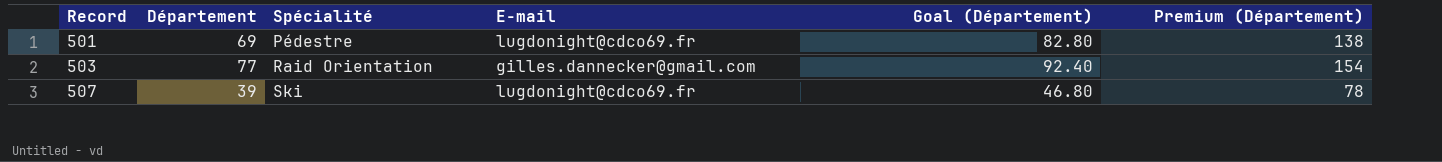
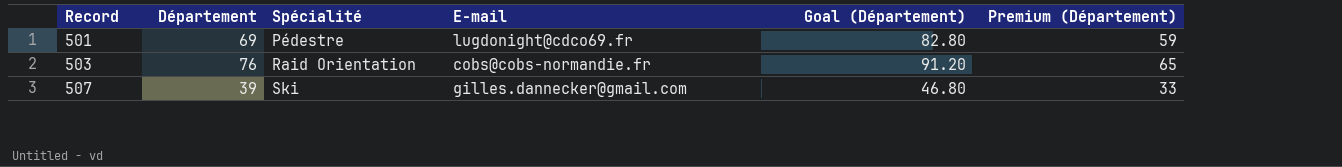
column Premium (Département) | formula: [Département] * 2 -> [Département] * 0.85
503 | Département: 77 -> 76
503 | E-mail: gilles.dannecker@gmail.com -> cobs@cobs-normandie.fr
503 | Goal (Département): 92.40 -> 91.20
507 | E-mail: lugdonight@cdco69.fr -> gilles.dannecker@gmail.com

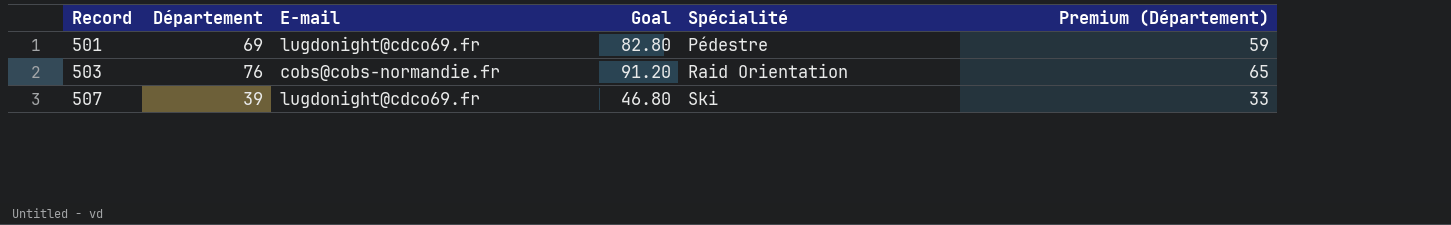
column name: Goal (Département) -> Goal
column Spécialité | position: 3 -> 5
507 | E-mail: gilles.dannecker@gmail.com -> lugdonight@cdco69.fr

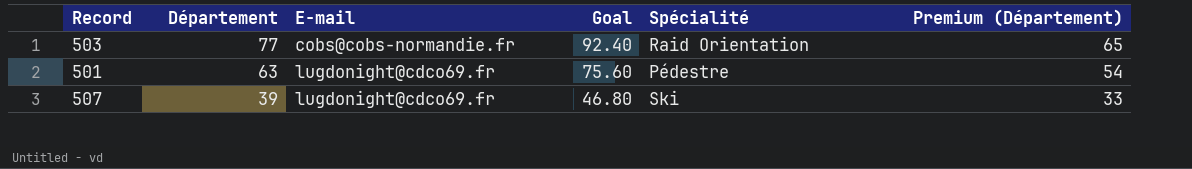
row order: Record ascending -> Département descending
503 | Département: 76 -> 77
503 | Goal: 91.20 -> 92.40
501 | Département: 69 -> 63
501 | Goal: 82.80 -> 75.60
501 | Premium (Département): 59 -> 54

